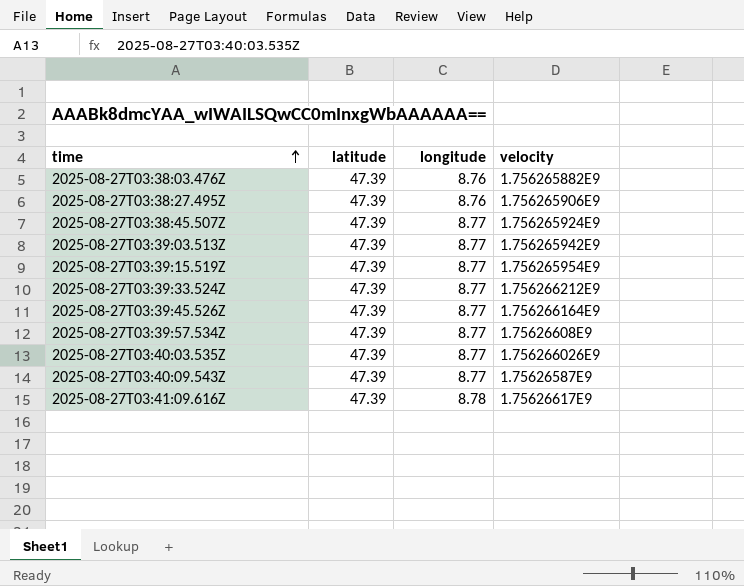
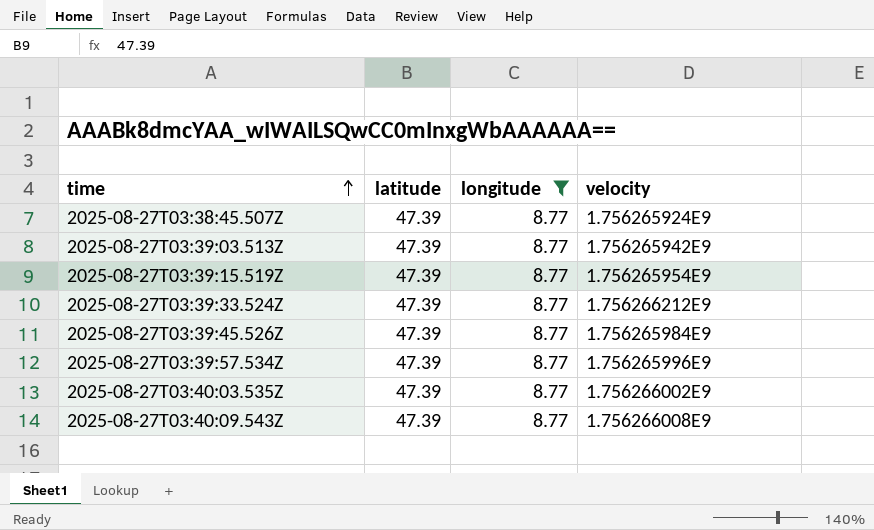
filter: none -> longitude = 8.77
2025-08-27T03:39:45.526Z | velocity: 1.756266164E9 -> 1.756265984E9
2025-08-27T03:39:57.534Z | velocity: 1.75626608E9 -> 1.756265996E9
2025-08-27T03:40:03.535Z | velocity: 1.756266026E9 -> 1.756266002E9
2025-08-27T03:40:09.543Z | velocity: 1.75626587E9 -> 1.756266008E9

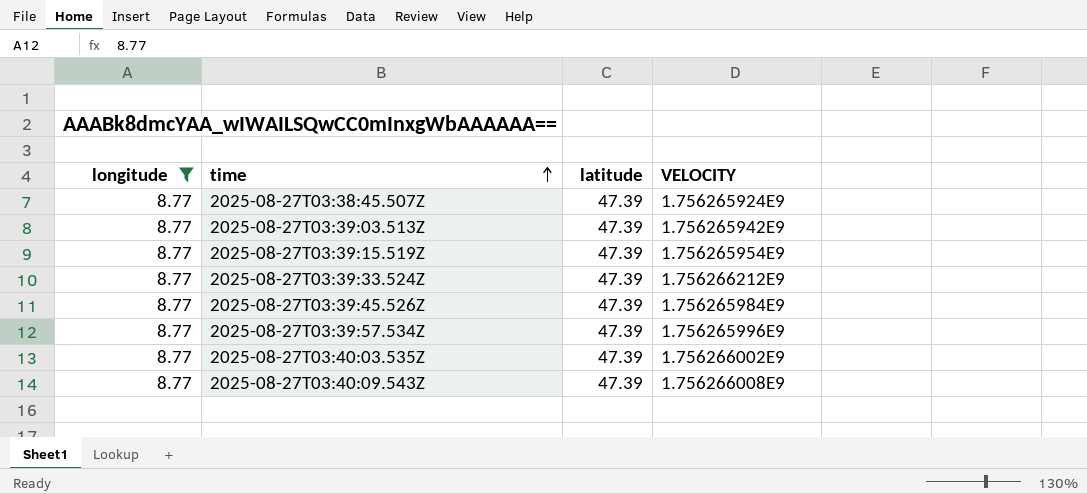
column longitude | position: 3 -> 1
column name: velocity -> VELOCITY

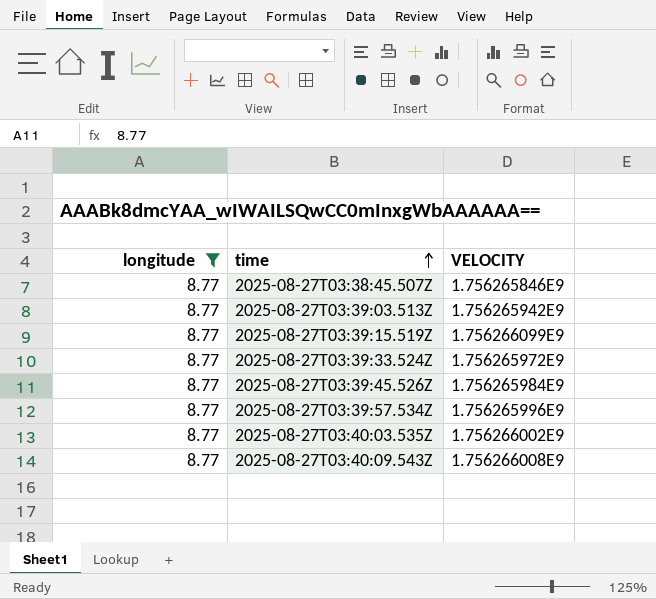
column latitude | position: 3 -> none
2025-08-27T03:38:45.507Z | VELOCITY: 1.756265924E9 -> 1.756265846E9
2025-08-27T03:39:15.519Z | VELOCITY: 1.756265954E9 -> 1.756266099E9
2025-08-27T03:39:33.524Z | VELOCITY: 1.756266212E9 -> 1.756265972E9

